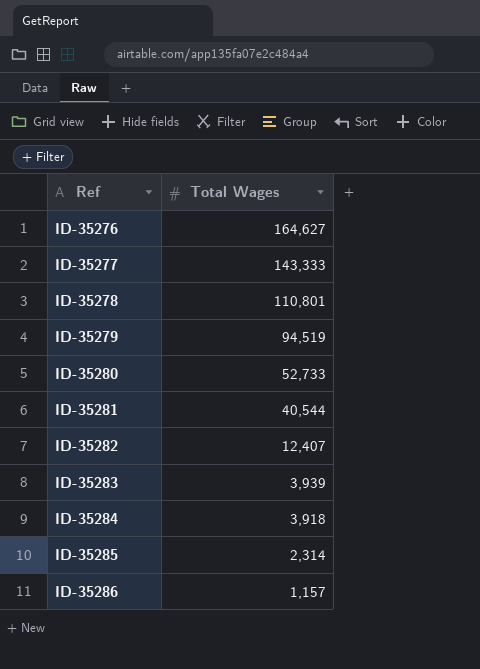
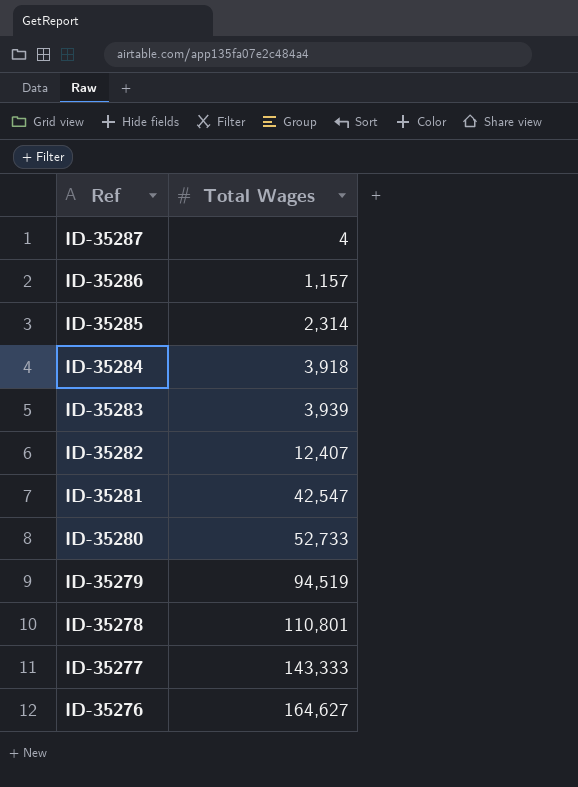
row order: Ref ascending -> Ref descending
row ID-35287: none -> 4
ID-35281 | Total Wages: 40,544 -> 42,547

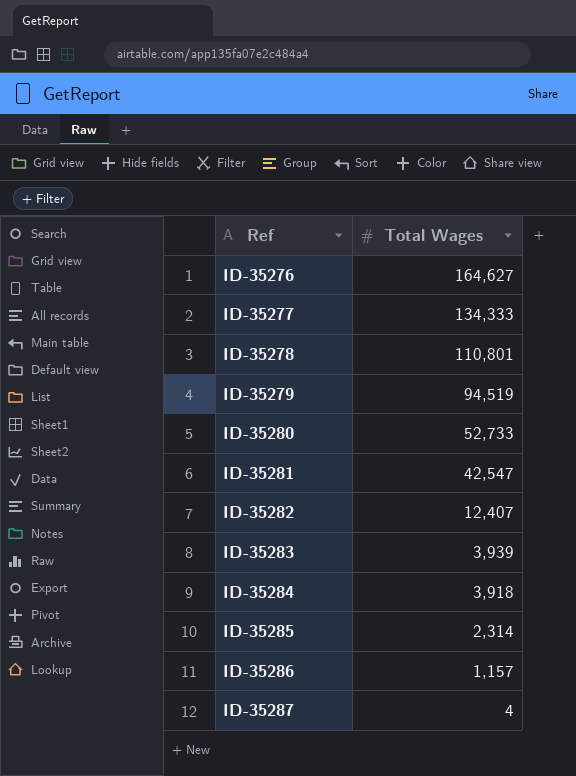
row order: Ref descending -> Ref ascending
ID-35277 | Total Wages: 143,333 -> 134,333

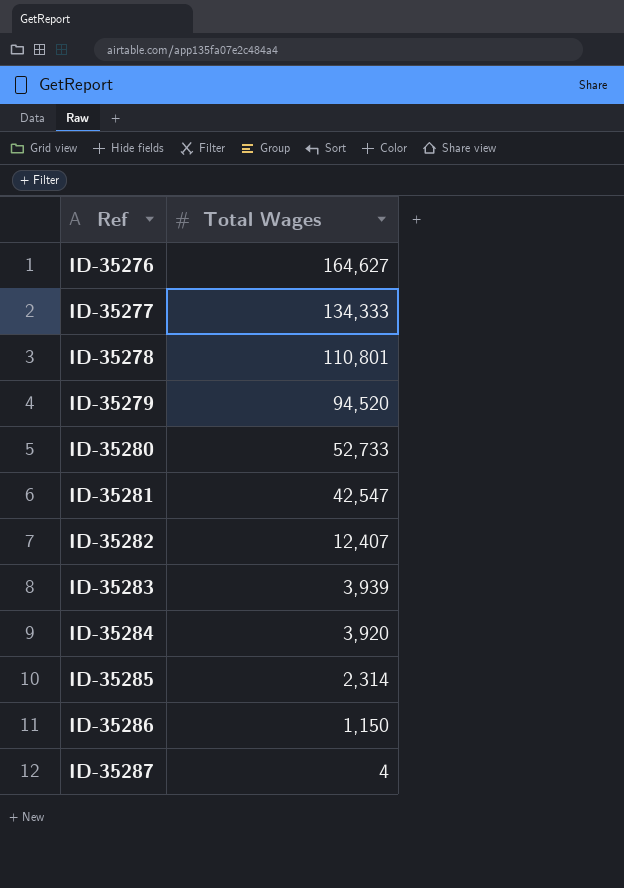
ID-35279 | Total Wages: 94,519 -> 94,520
ID-35284 | Total Wages: 3,918 -> 3,920
ID-35286 | Total Wages: 1,157 -> 1,150

